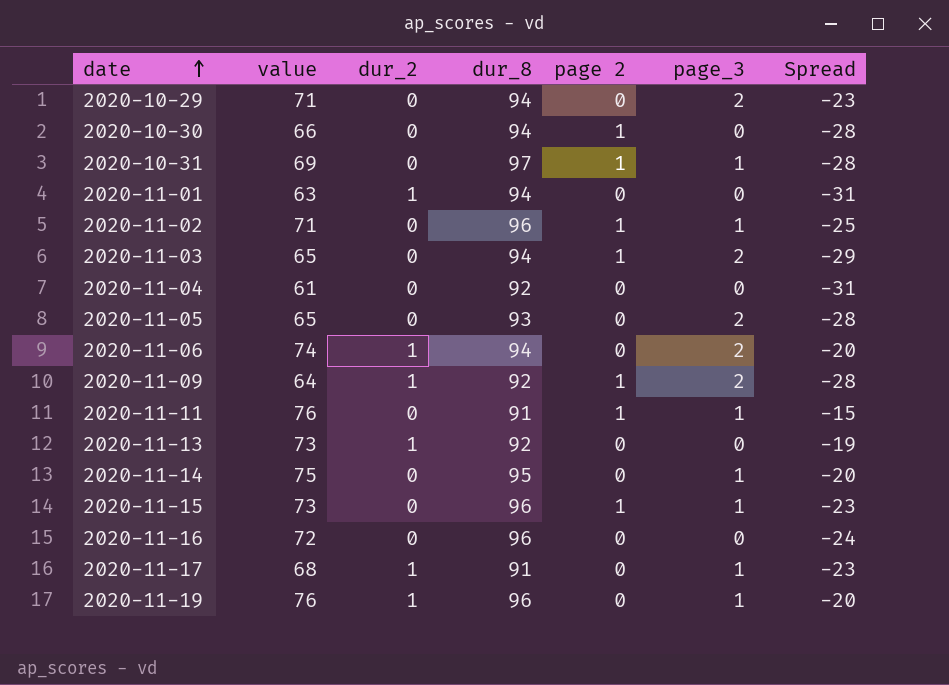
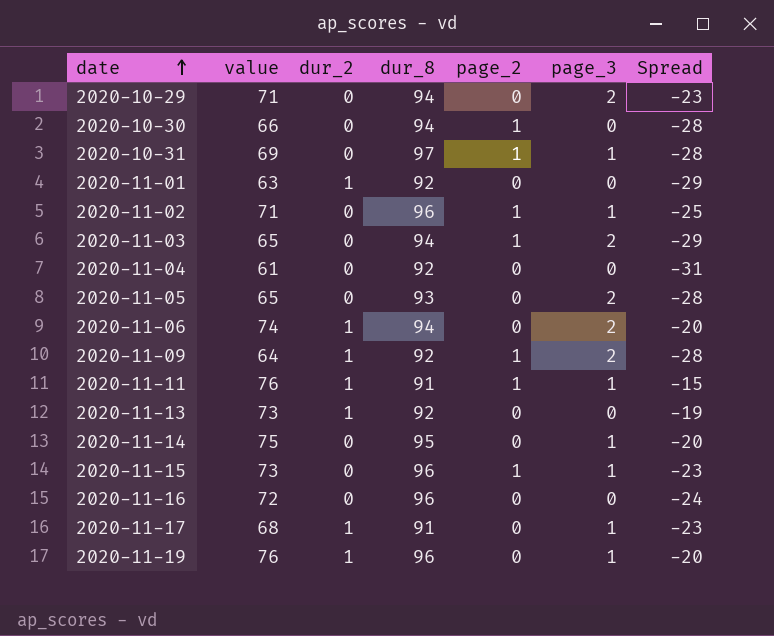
column name: page 2 -> page_2
2020-11-01 | dur_8: 94 -> 92
2020-11-01 | Spread: -31 -> -29
2020-11-11 | dur_2: 0 -> 1

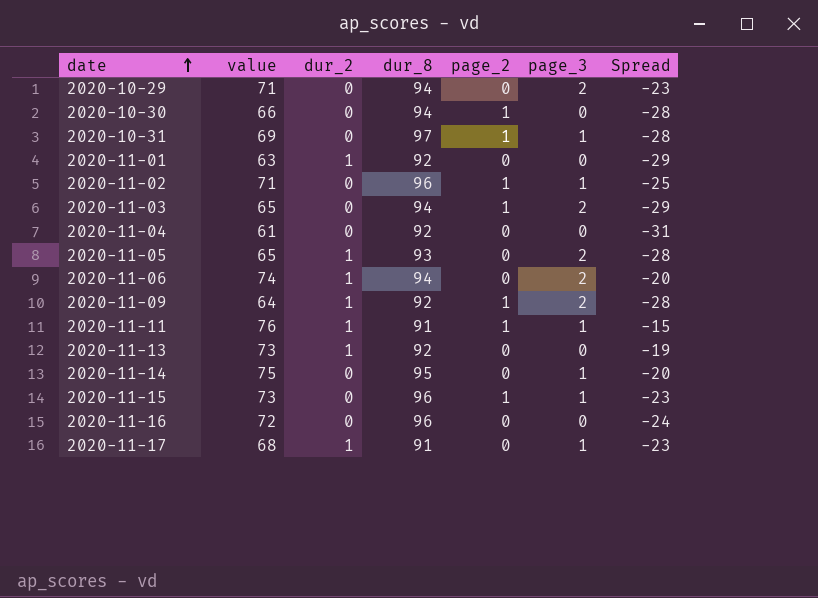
row 2020-11-19: 76 | 1 | 96 | 0 | 1 | -20 -> none
2020-11-05 | dur_2: 0 -> 1

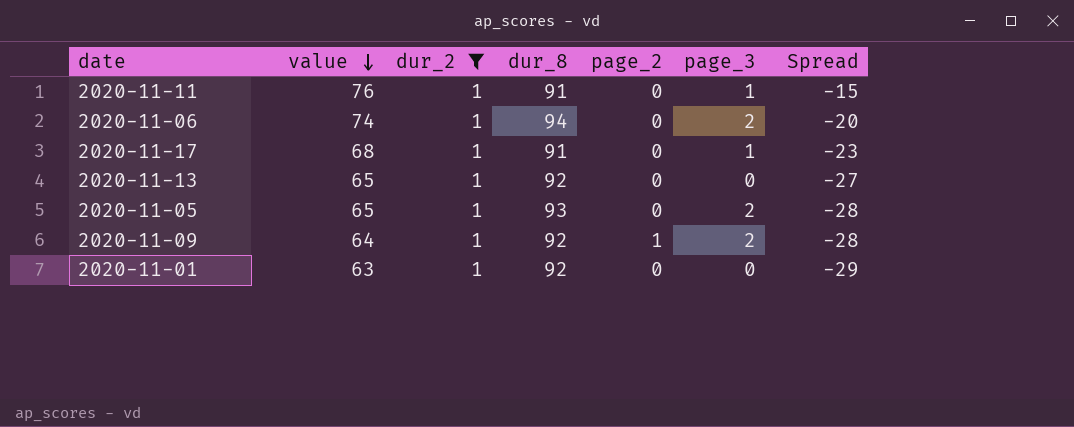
filter: none -> dur_2 = 1
row order: date ascending -> value descending
2020-11-11 | page_2: 1 -> 0
2020-11-13 | value: 73 -> 65
2020-11-13 | Spread: -19 -> -27

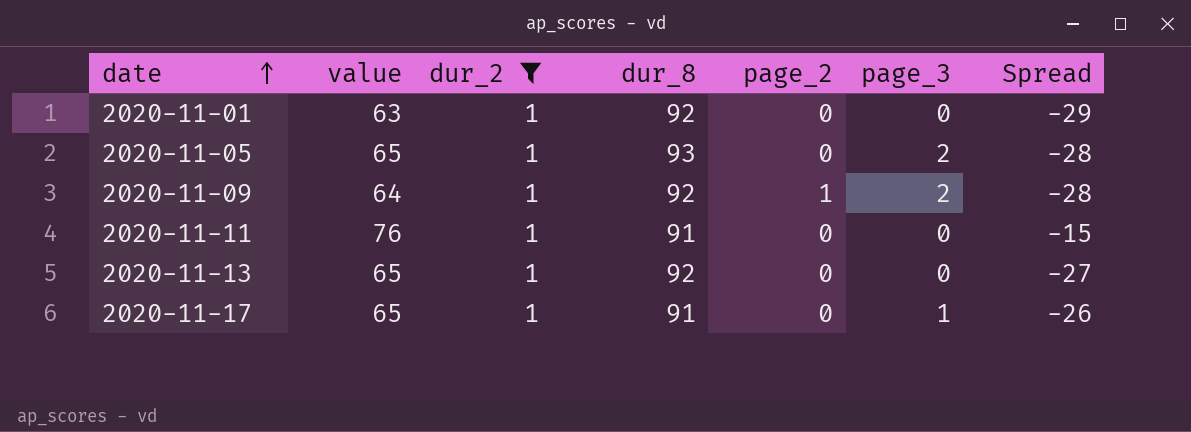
row order: value descending -> date ascending
row 2020-11-06: 74 | 1 | 94 | 0 | 2 | -20 -> none
2020-11-11 | page_3: 1 -> 0
2020-11-17 | value: 68 -> 65
2020-11-17 | Spread: -23 -> -26

